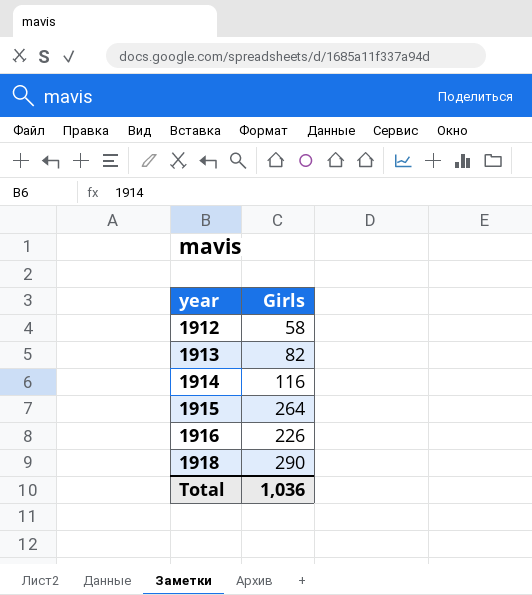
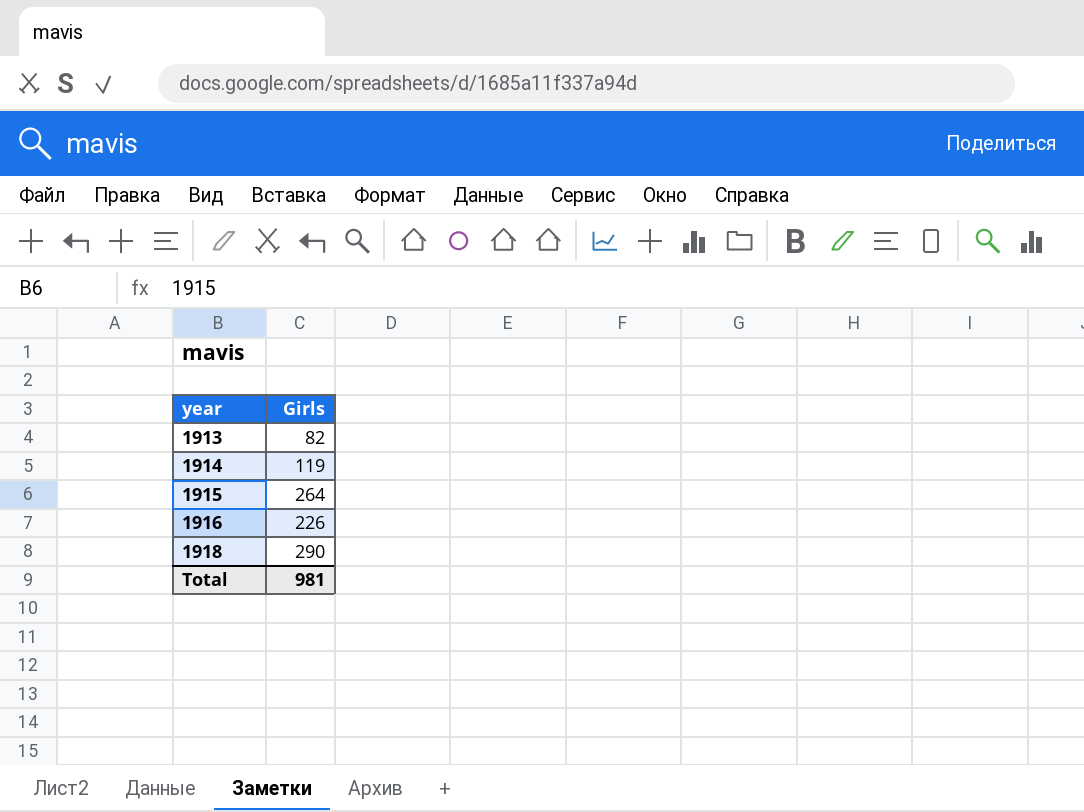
row 1912: 58 -> none
1914 | Girls: 116 -> 119
Total | Girls: 1,036 -> 981

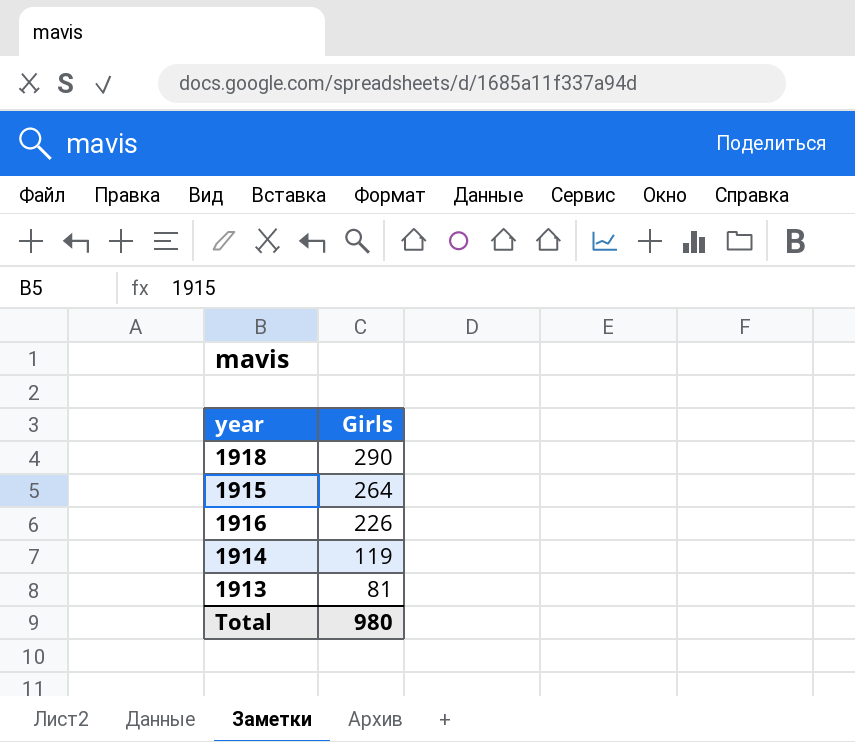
row order: year ascending -> Girls descending
1913 | Girls: 82 -> 81
Total | Girls: 981 -> 980

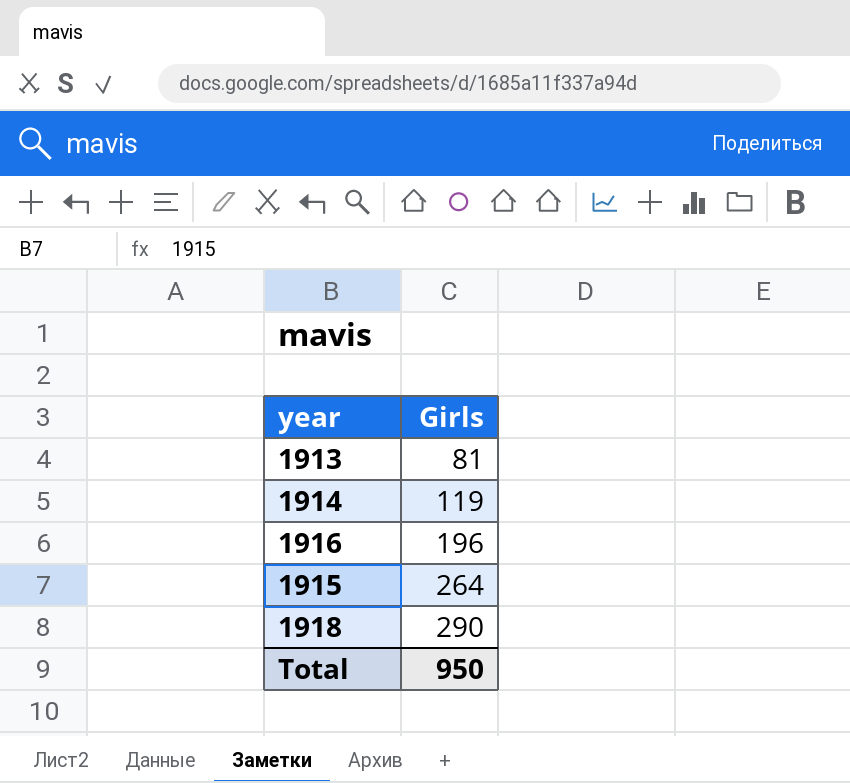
row order: Girls descending -> Girls ascending
1916 | Girls: 226 -> 196
Total | Girls: 980 -> 950

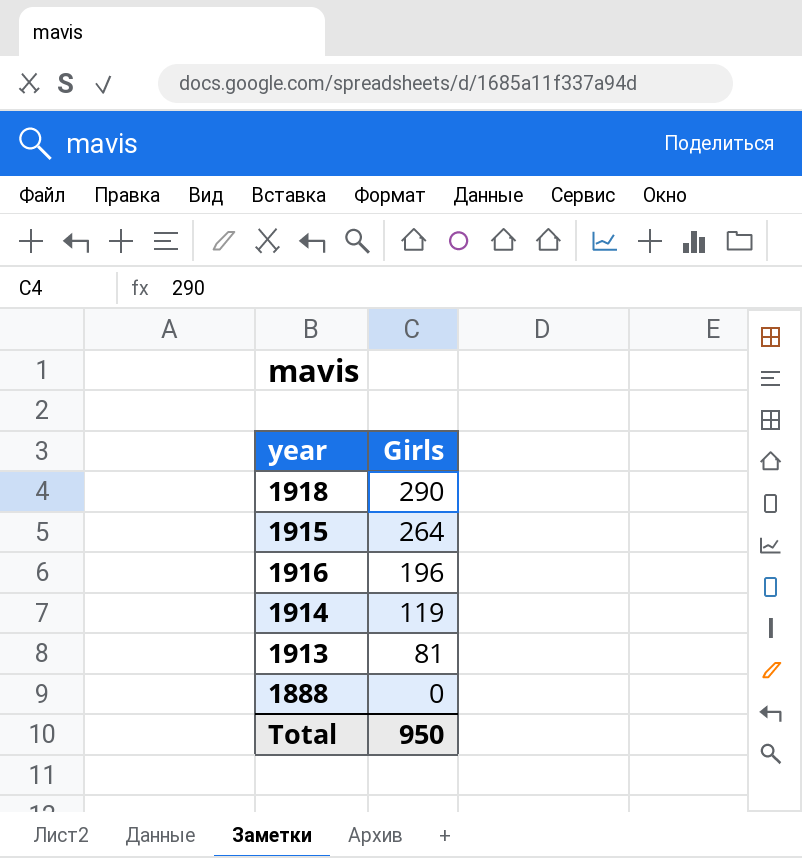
row order: Girls ascending -> Girls descending
row 1888: none -> 0

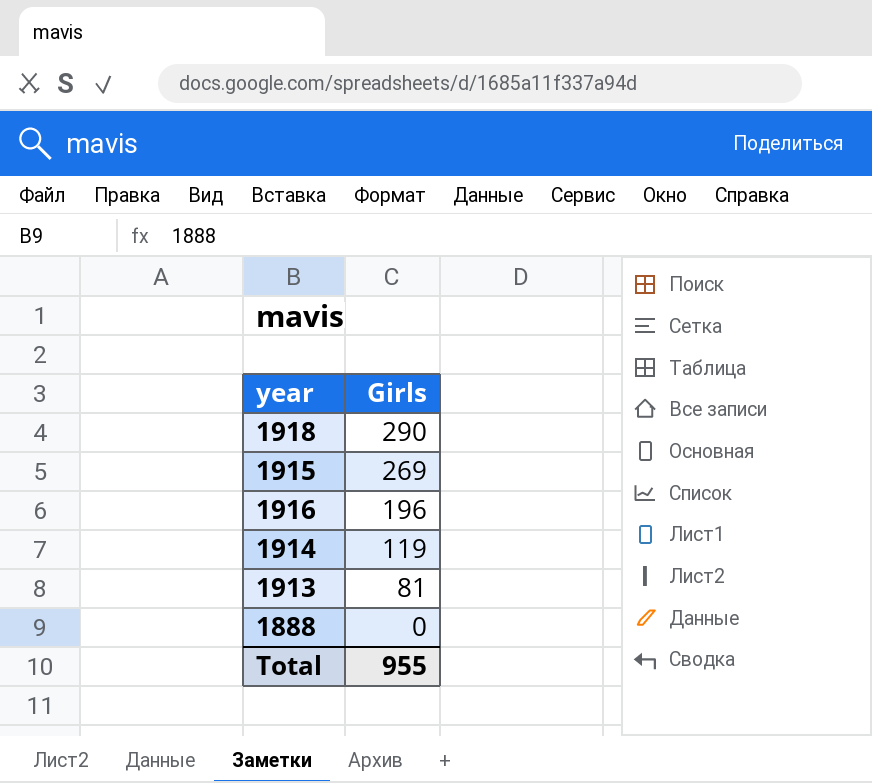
1915 | Girls: 264 -> 269
Total | Girls: 950 -> 955

